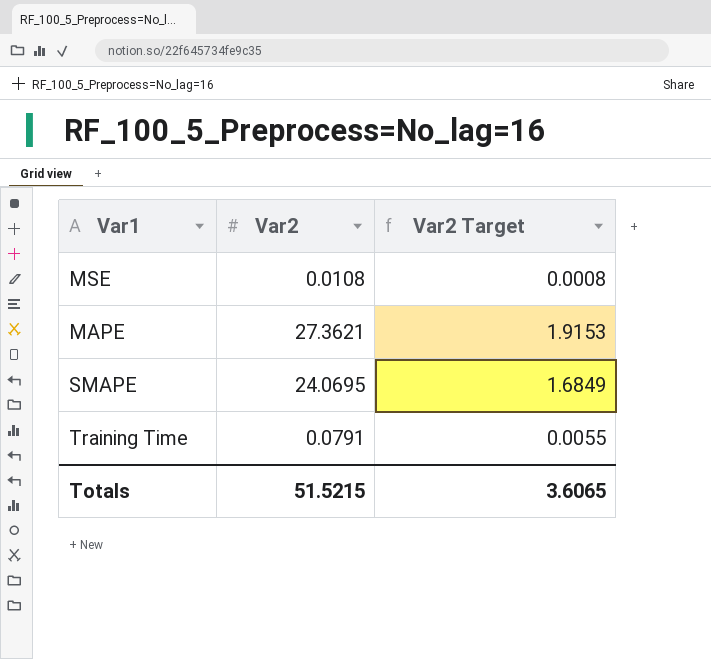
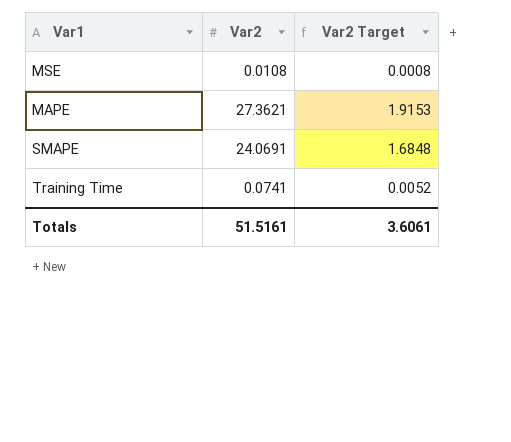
SMAPE | Var2: 24.0695 -> 24.0691
SMAPE | Var2 Target: 1.6849 -> 1.6848
Training Time | Var2: 0.0791 -> 0.0741
Training Time | Var2 Target: 0.0055 -> 0.0052
Totals | Var2: 51.5215 -> 51.5161
Totals | Var2 Target: 3.6065 -> 3.6061

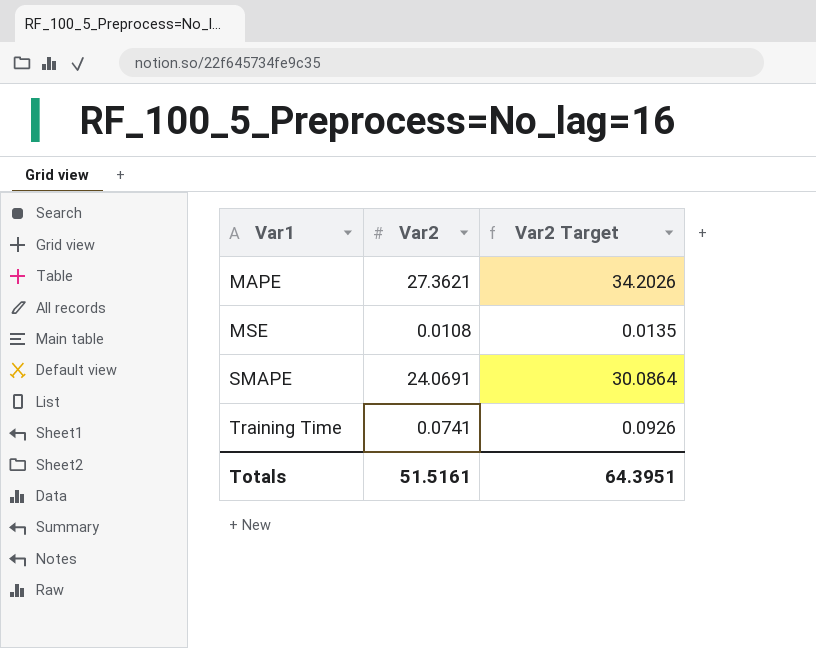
row order: none -> Var1 ascending
column Var2 Target | formula: [Var2] * 0.07 -> [Var2] * 1.25
Totals | Var2 Target: 3.6061 -> 64.3951

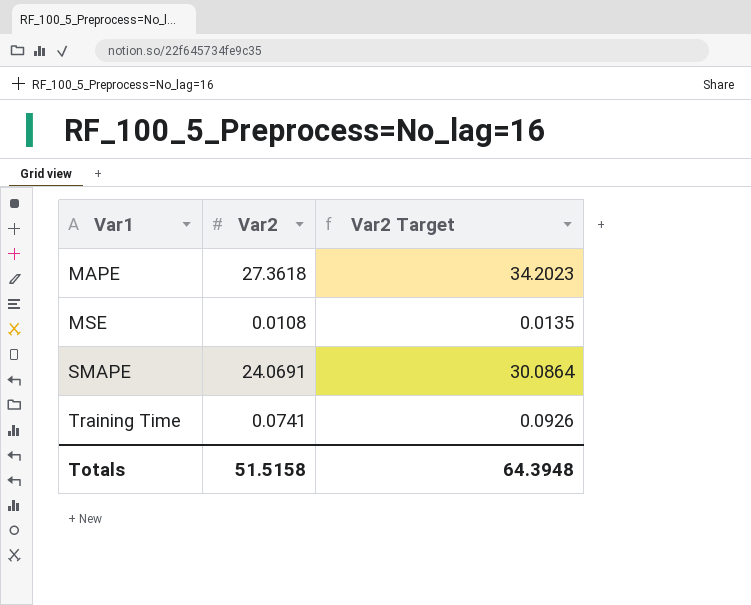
MAPE | Var2: 27.3621 -> 27.3618
MAPE | Var2 Target: 34.2026 -> 34.2023
Totals | Var2: 51.5161 -> 51.5158
Totals | Var2 Target: 64.3951 -> 64.3948

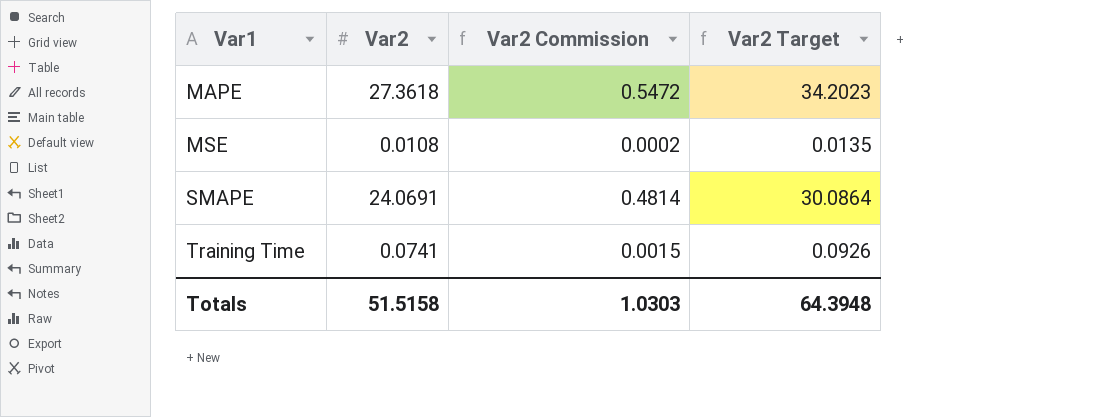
column Var2 Commission | formula: none -> [Var2] * 0.02

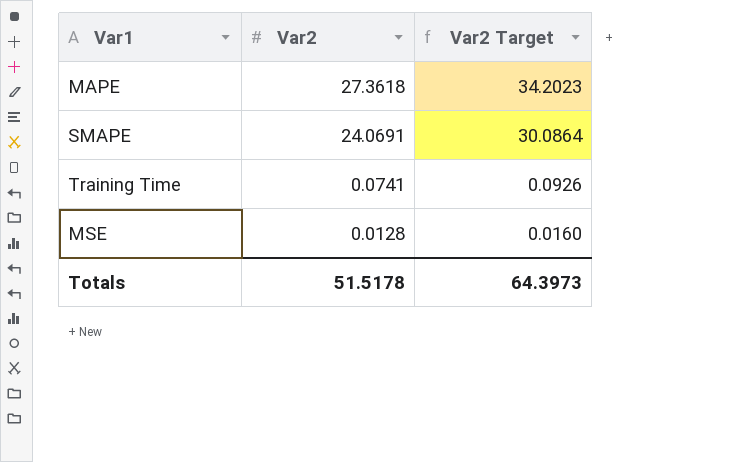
row order: Var1 ascending -> Var2 descending
column Var2 Commission | formula: [Var2] * 0.02 -> none
MSE | Var2: 0.0108 -> 0.0128
MSE | Var2 Target: 0.0135 -> 0.0160
Totals | Var2: 51.5158 -> 51.5178
Totals | Var2 Target: 64.3948 -> 64.3973

